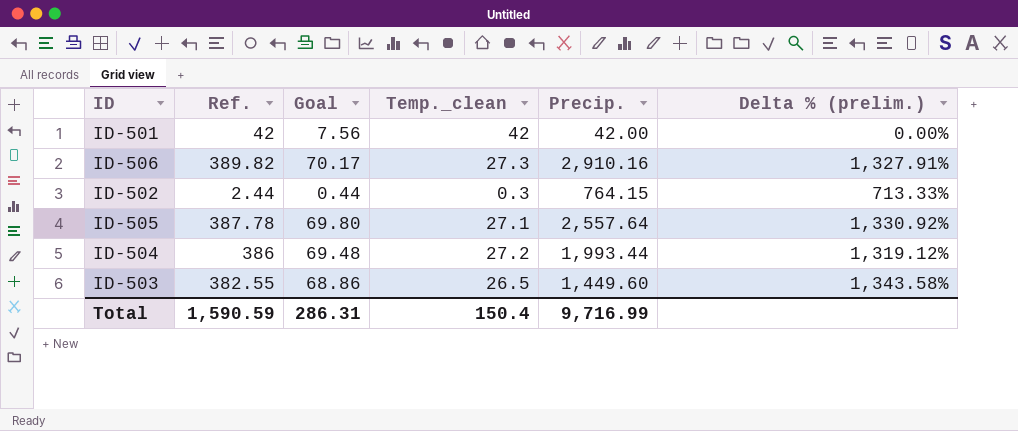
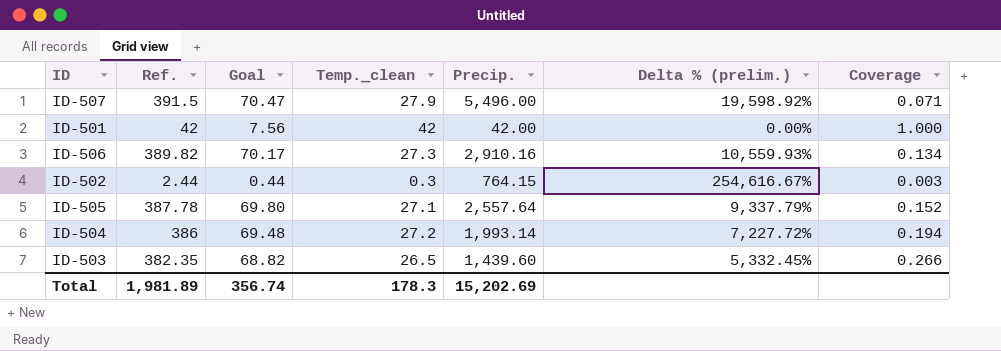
column Delta % (prelim.) | formula: ([Ref.] - [Temp._clean]) / [Temp._clean] -> ([Precip.] - [Temp._clean]) / [Temp._clean]
column Coverage | formula: none -> [Ref.] / [Precip.]
row ID-507: none -> 391.5 | 70.47 | 27.9 | 5,496.00 | 19,598.92% | 0.071
ID-504 | Precip.: 1,993.44 -> 1,993.14
ID-503 | Ref.: 382.55 -> 382.35
ID-503 | Goal: 68.86 -> 68.82
ID-503 | Precip.: 1,449.60 -> 1,439.60
Total | Ref.: 1,590.59 -> 1,981.89
Total | Goal: 286.31 -> 356.74
Total | Temp._clean: 150.4 -> 178.3
Total | Precip.: 9,716.99 -> 15,202.69

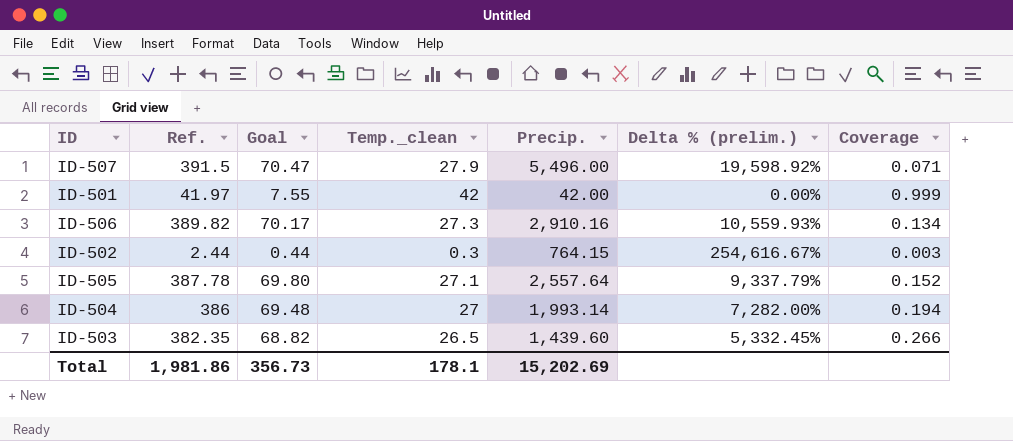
ID-501 | Ref.: 42 -> 41.97
ID-501 | Goal: 7.56 -> 7.55
ID-501 | Coverage: 1.000 -> 0.999
ID-504 | Temp._clean: 27.2 -> 27
ID-504 | Delta % (prelim.): 7,227.72% -> 7,282.00%
Total | Ref.: 1,981.89 -> 1,981.86
Total | Goal: 356.74 -> 356.73
Total | Temp._clean: 178.3 -> 178.1

